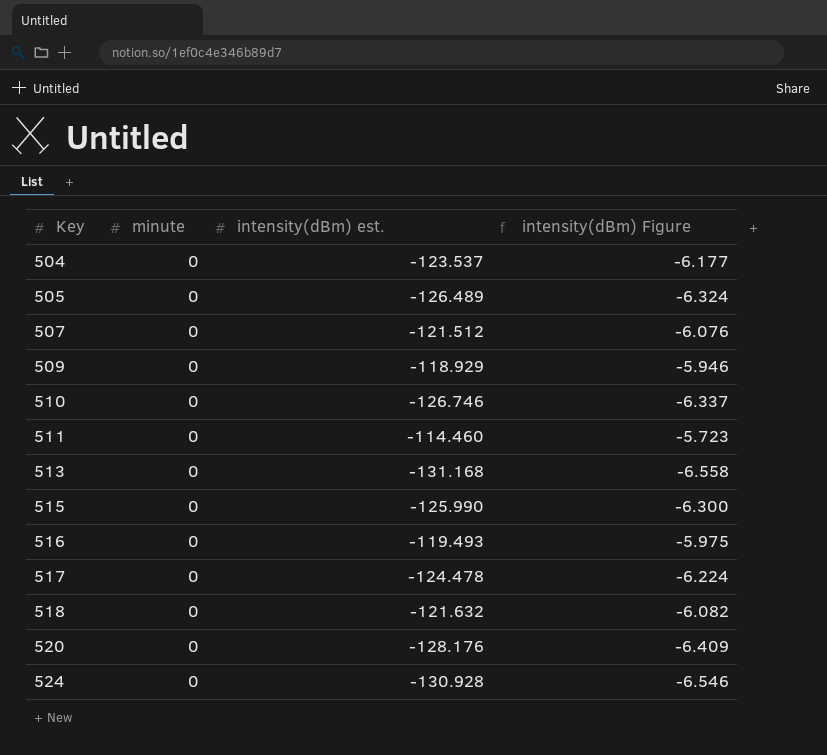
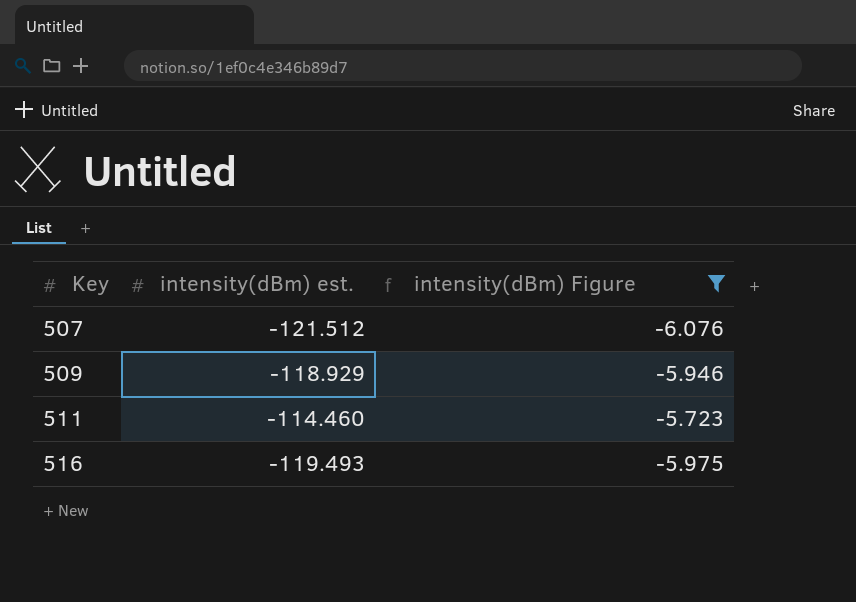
filter: none -> intensity(dBm) Figure >= -6.076
column minute | position: 2 -> none

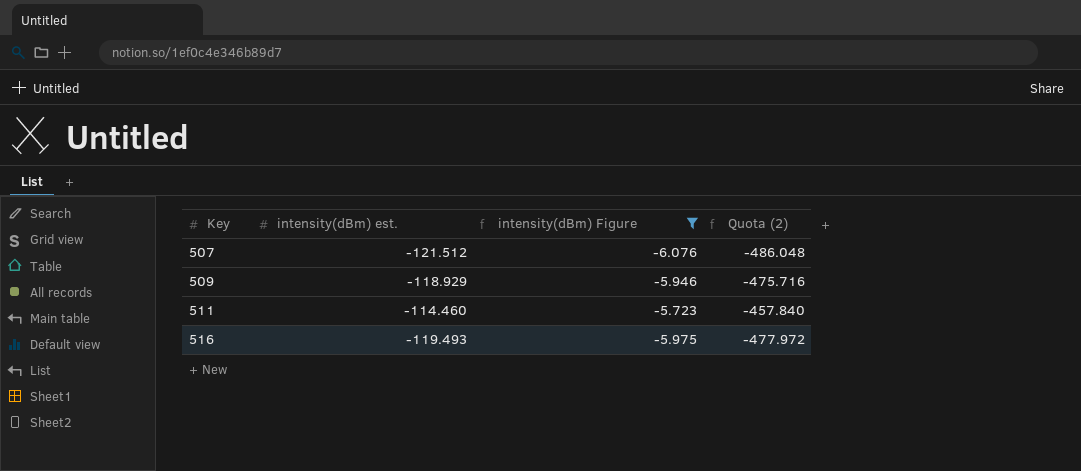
column Quota (2) | formula: none -> [intensity(dBm) est.] * 4

